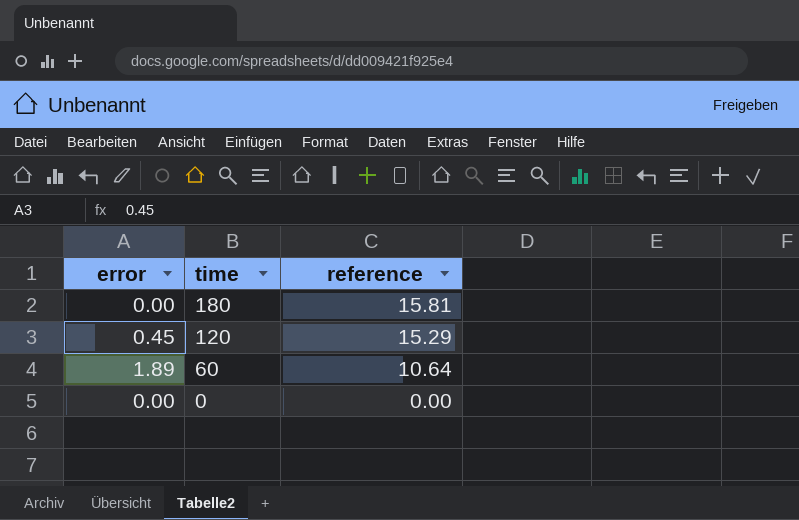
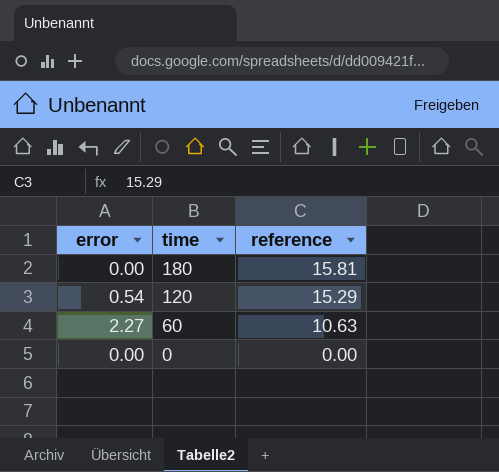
120 | error: 0.45 -> 0.54
60 | error: 1.89 -> 2.27
60 | reference: 10.64 -> 10.63

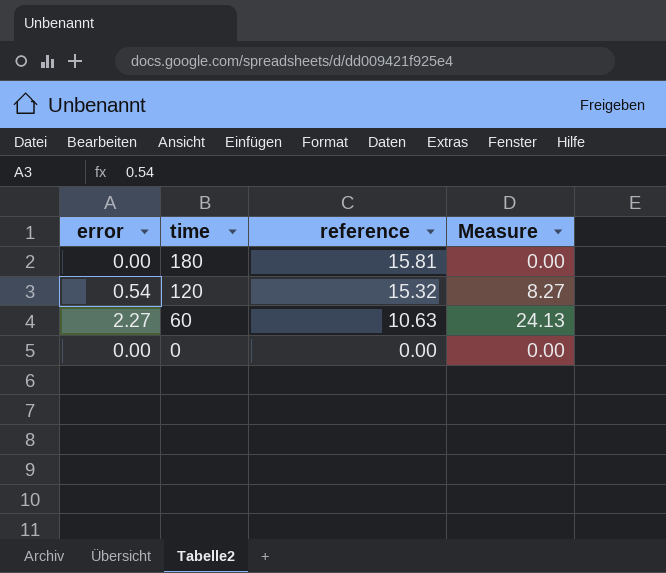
column Measure | formula: none -> [error] * [reference]
120 | reference: 15.29 -> 15.32

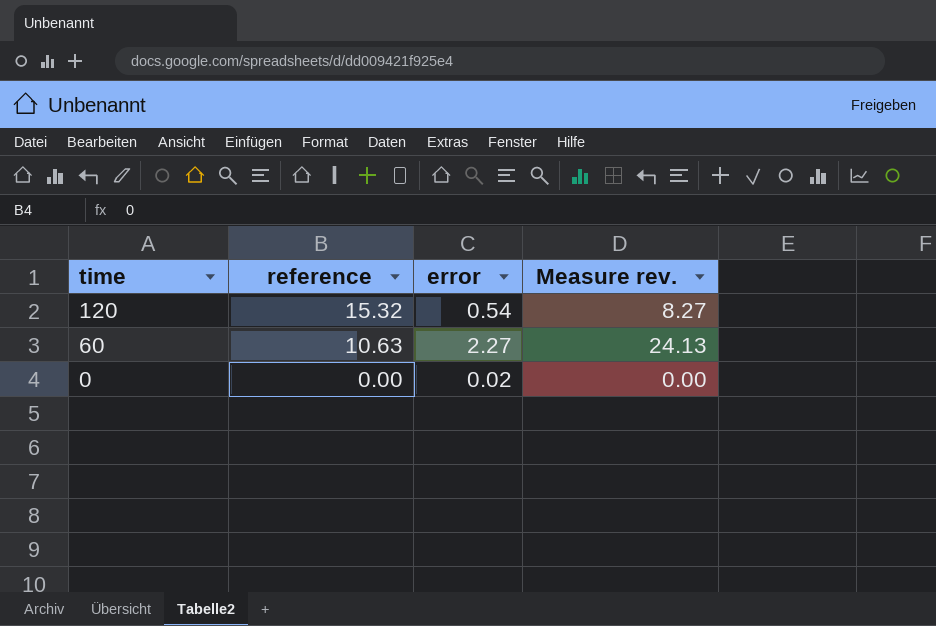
column error | position: 1 -> 3
column name: Measure -> Measure rev.
row 180: 0.00 | 15.81 | 0.00 -> none
0 | error: 0.00 -> 0.02

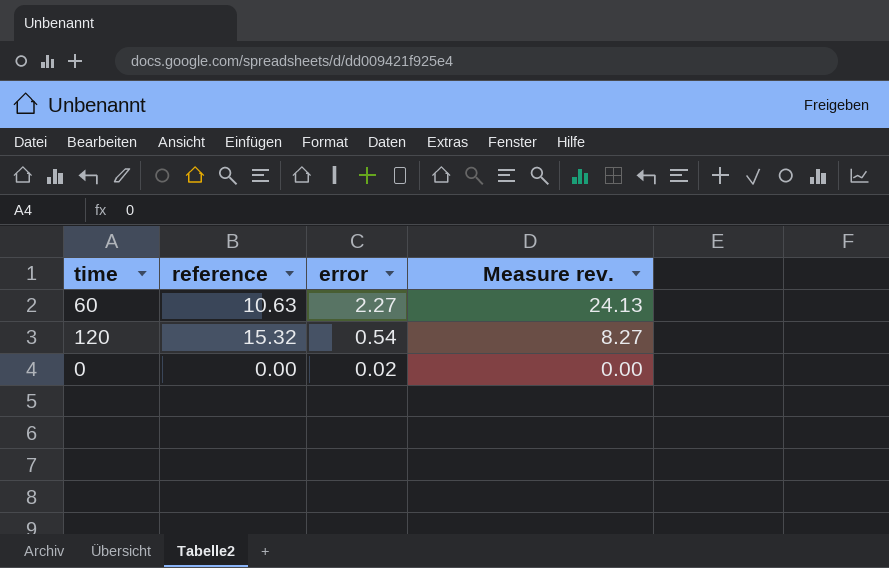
row order: time descending -> error descending

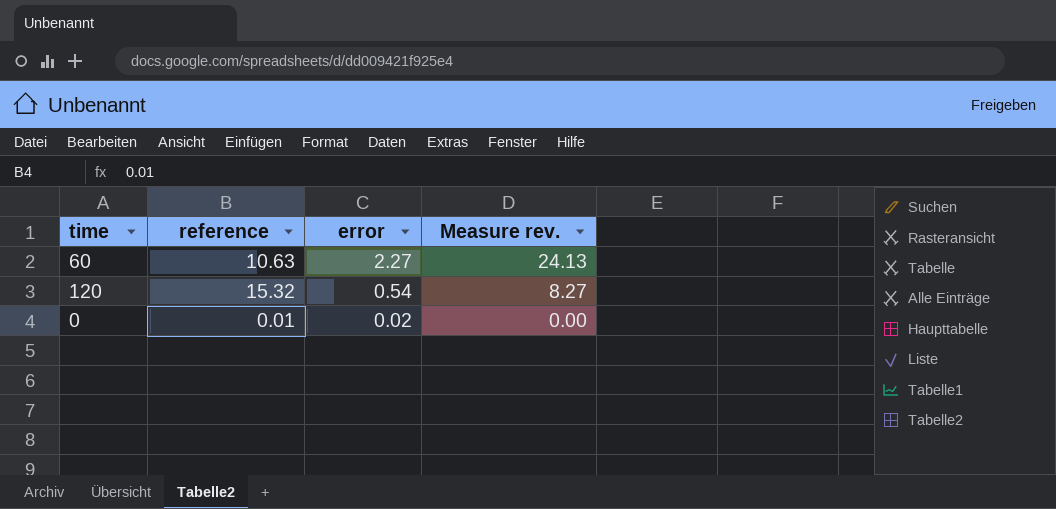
0 | reference: 0.00 -> 0.01

